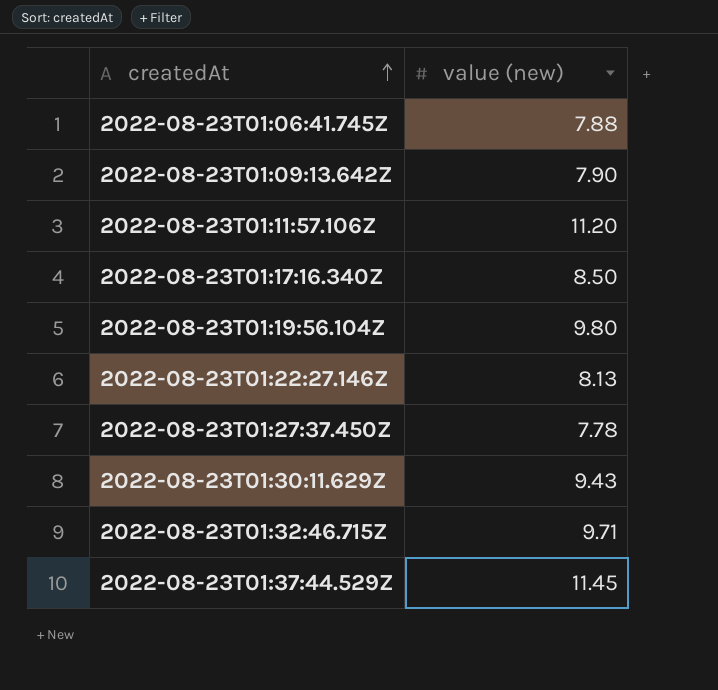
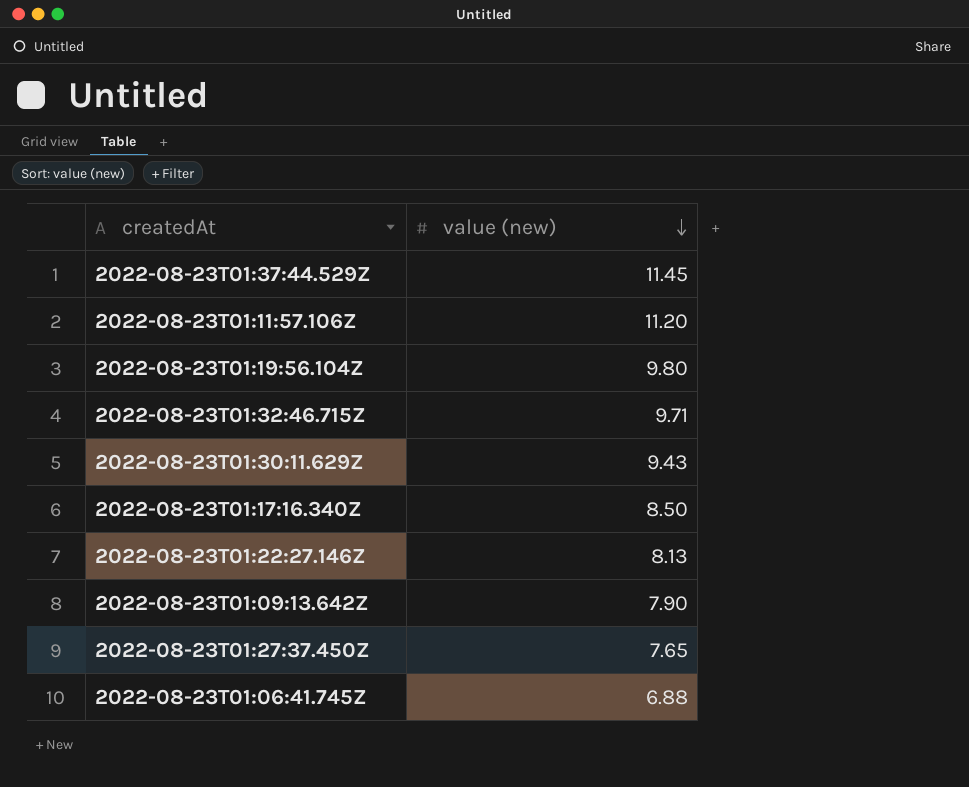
row order: createdAt ascending -> value (new) descending
2022-08-23T01:27:37.450Z | value (new): 7.78 -> 7.65
2022-08-23T01:06:41.745Z | value (new): 7.88 -> 6.88

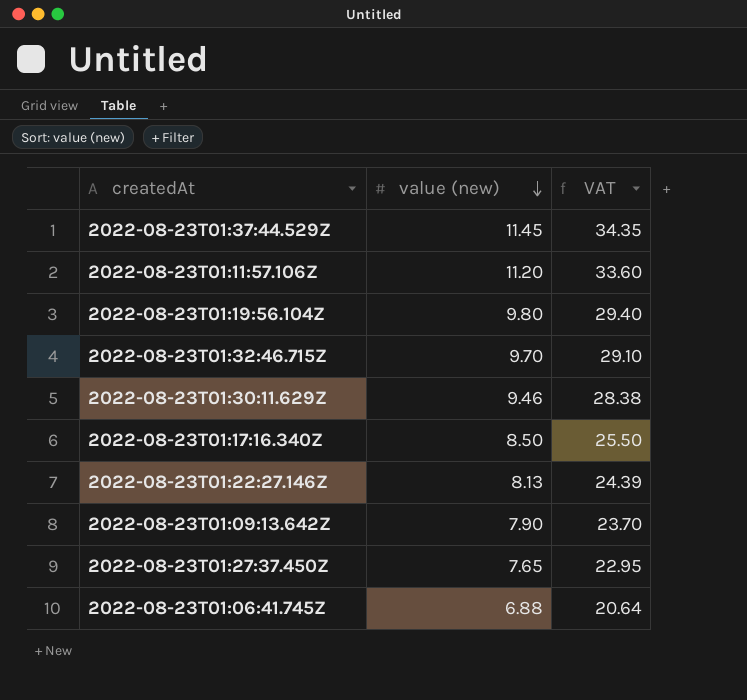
column VAT | formula: none -> [value (new)] * 3
2022-08-23T01:32:46.715Z | value (new): 9.71 -> 9.70
2022-08-23T01:30:11.629Z | value (new): 9.43 -> 9.46

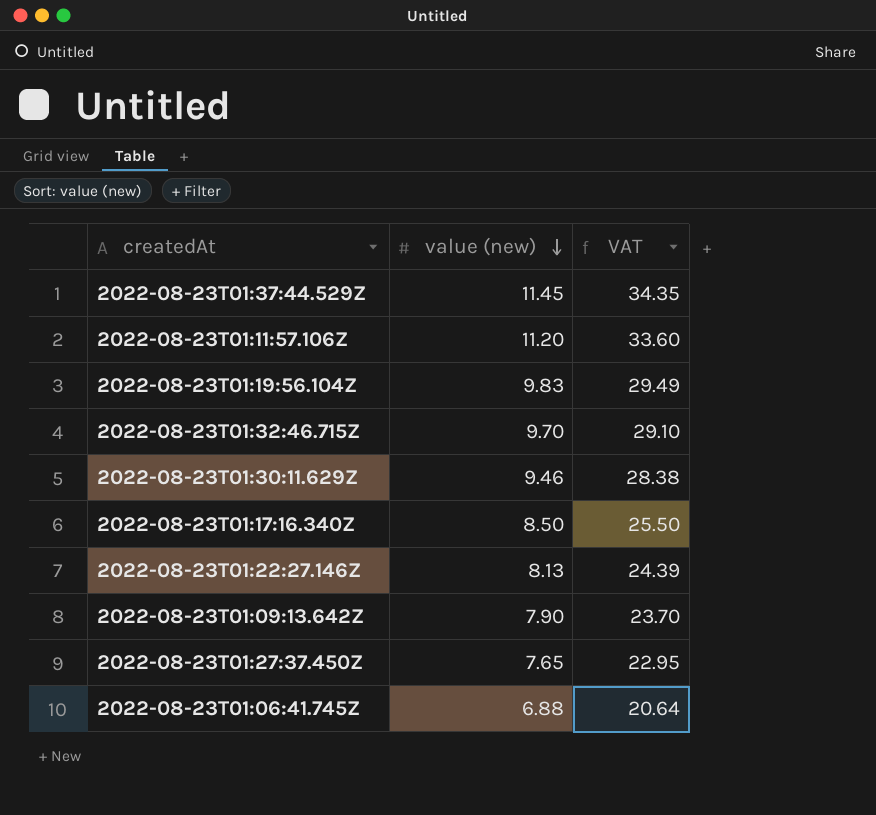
2022-08-23T01:19:56.104Z | value (new): 9.80 -> 9.83
2022-08-23T01:19:56.104Z | VAT: 29.40 -> 29.49

